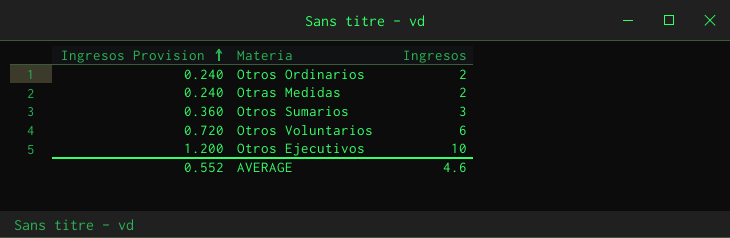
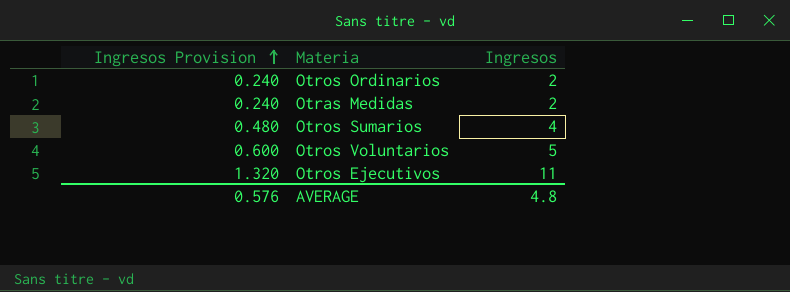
Otros Sumarios | Ingresos Provision: 0.360 -> 0.480
Otros Sumarios | Ingresos: 3 -> 4
Otros Voluntarios | Ingresos Provision: 0.720 -> 0.600
Otros Voluntarios | Ingresos: 6 -> 5
Otros Ejecutivos | Ingresos Provision: 1.200 -> 1.320
Otros Ejecutivos | Ingresos: 10 -> 11
AVERAGE | Ingresos Provision: 0.552 -> 0.576
AVERAGE | Ingresos: 4.6 -> 4.8

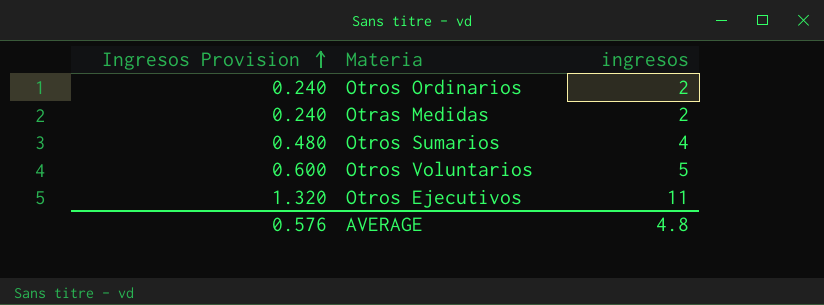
column name: Ingresos -> ingresos

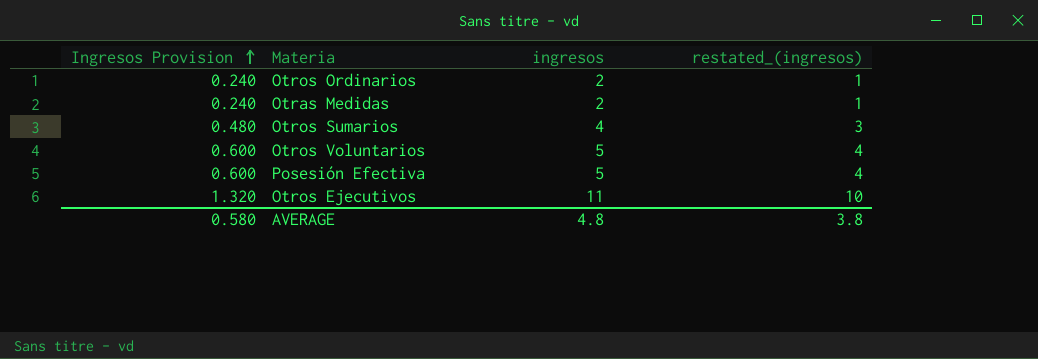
column restated_(ingresos) | formula: none -> [ingresos] - 1
row Posesión Efectiva: none -> 0.600 | 5 | 4
AVERAGE | Ingresos Provision: 0.576 -> 0.580

